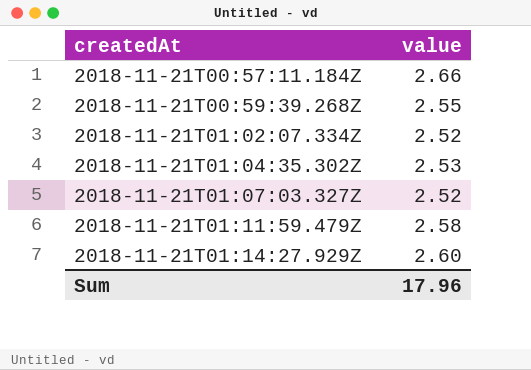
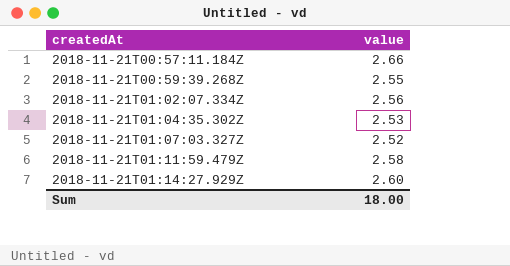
2018-11-21T01:02:07.334Z | value: 2.52 -> 2.56
Sum | value: 17.96 -> 18.00

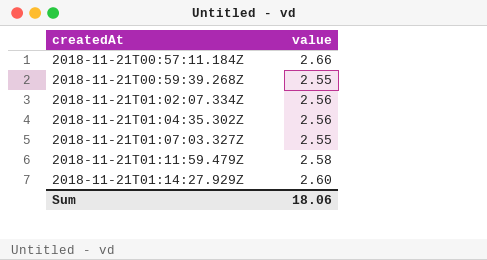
2018-11-21T01:04:35.302Z | value: 2.53 -> 2.56
2018-11-21T01:07:03.327Z | value: 2.52 -> 2.55
Sum | value: 18.00 -> 18.06

